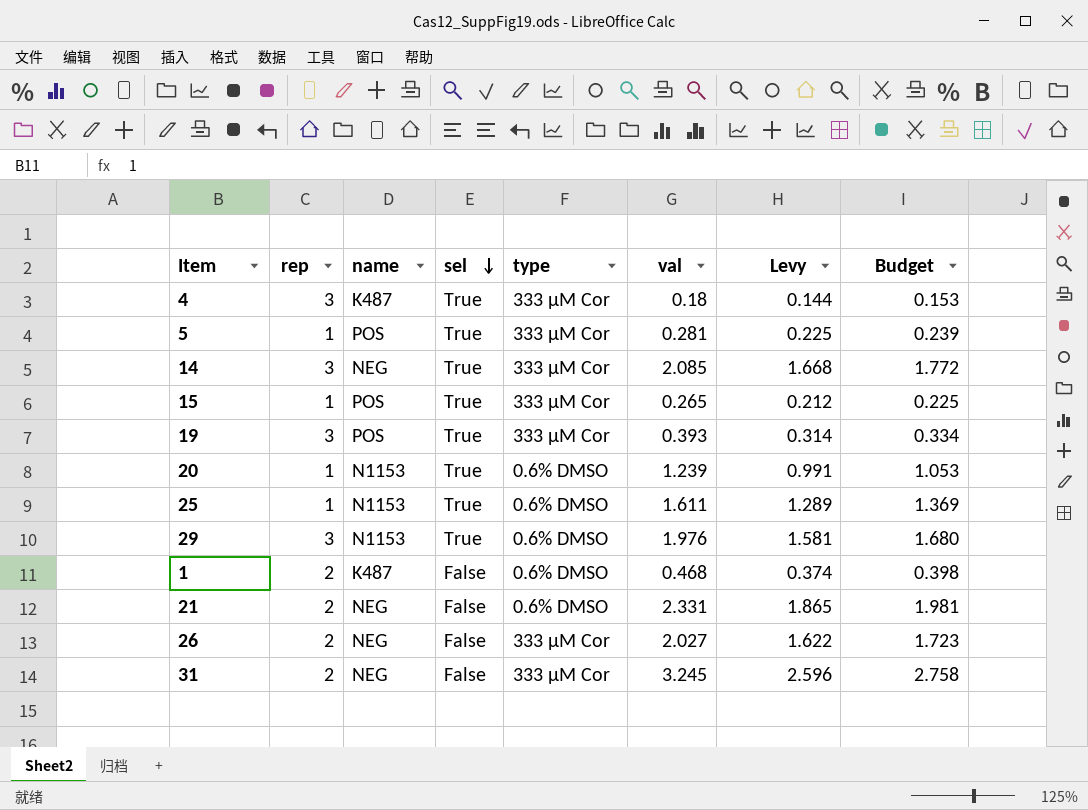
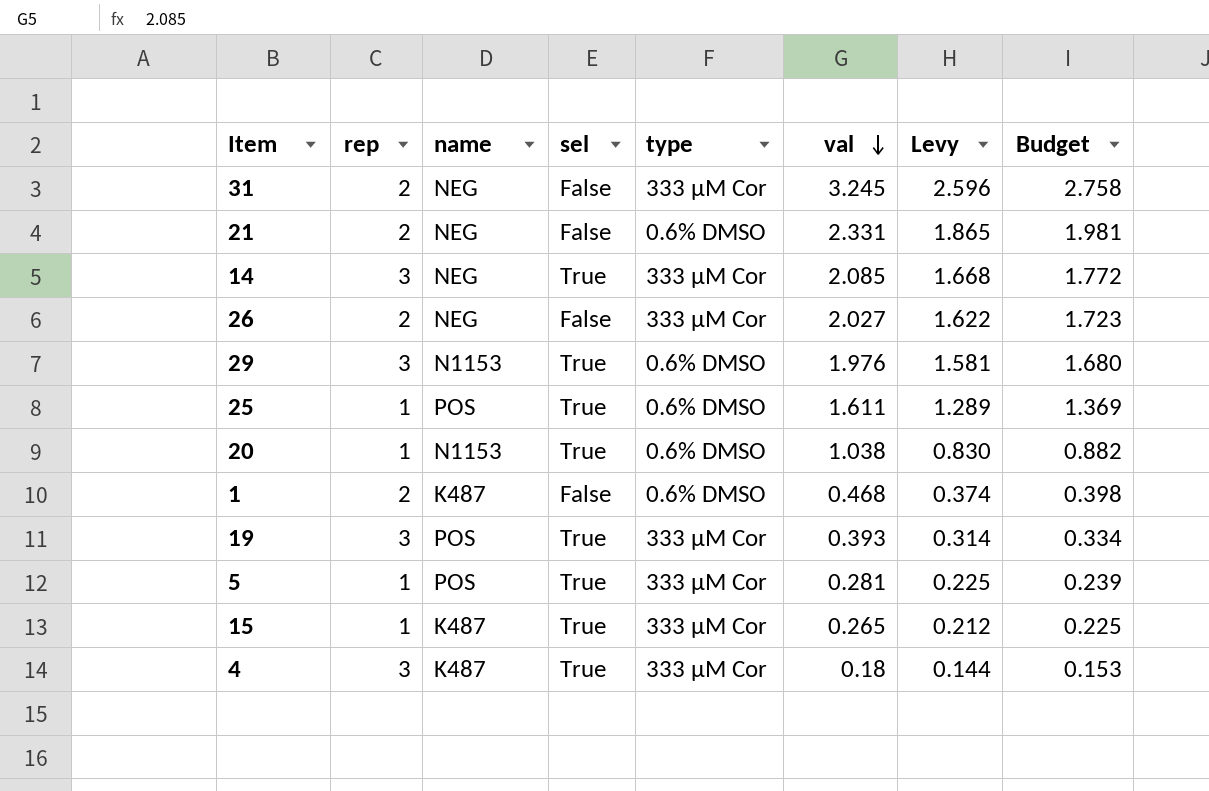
row order: sel descending -> val descending
25 | name: N1153 -> POS
20 | val: 1.239 -> 1.038
20 | Levy: 0.991 -> 0.830
20 | Budget: 1.053 -> 0.882
15 | name: POS -> K487

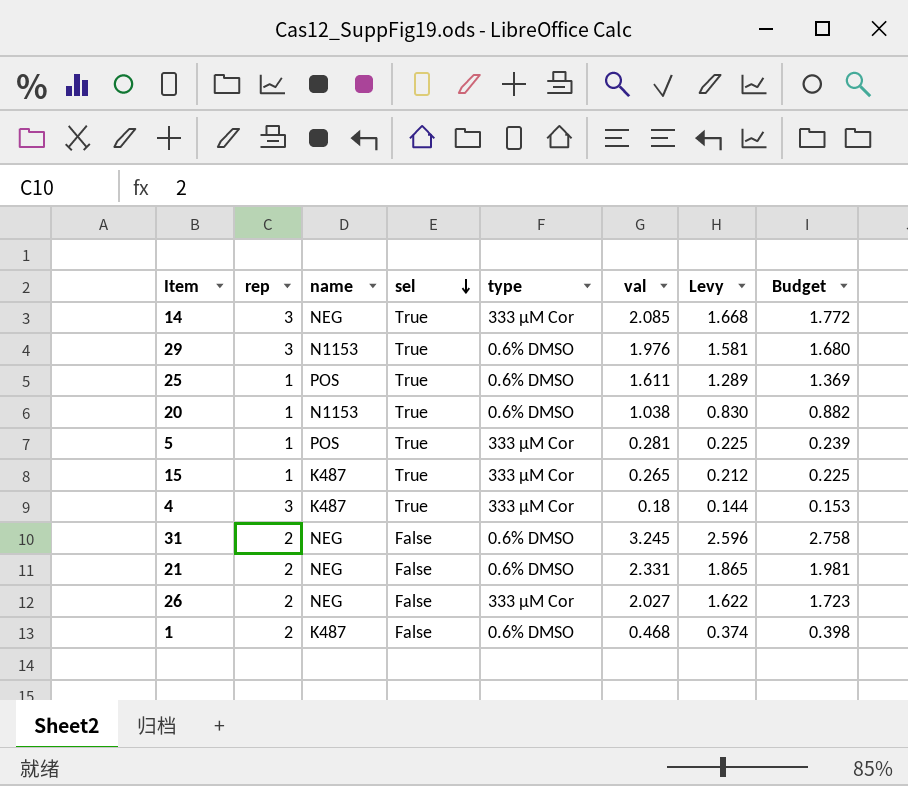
row order: val descending -> sel descending
row 19: 3 | POS | True | 333 μM Cor | 0.393 | 0.314 | 0.334 -> none
31 | type: 333 μM Cor -> 0.6% DMSO

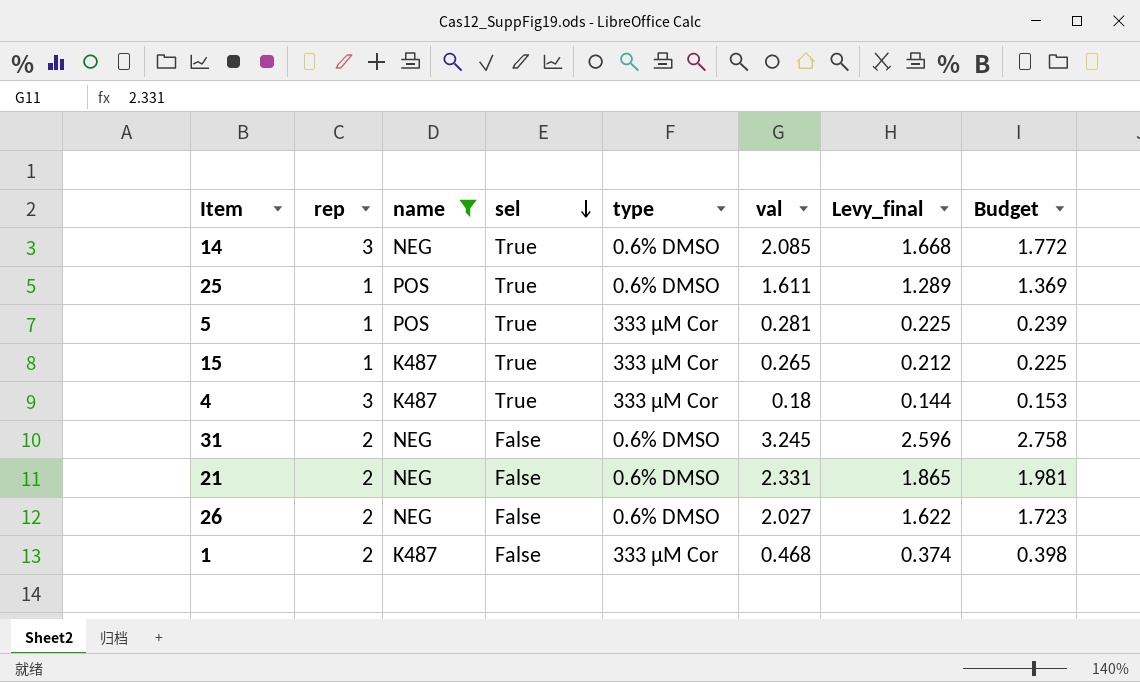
filter: none -> name != N1153
column name: Levy -> Levy_final
14 | type: 333 μM Cor -> 0.6% DMSO
26 | type: 333 μM Cor -> 0.6% DMSO
1 | type: 0.6% DMSO -> 333 μM Cor

